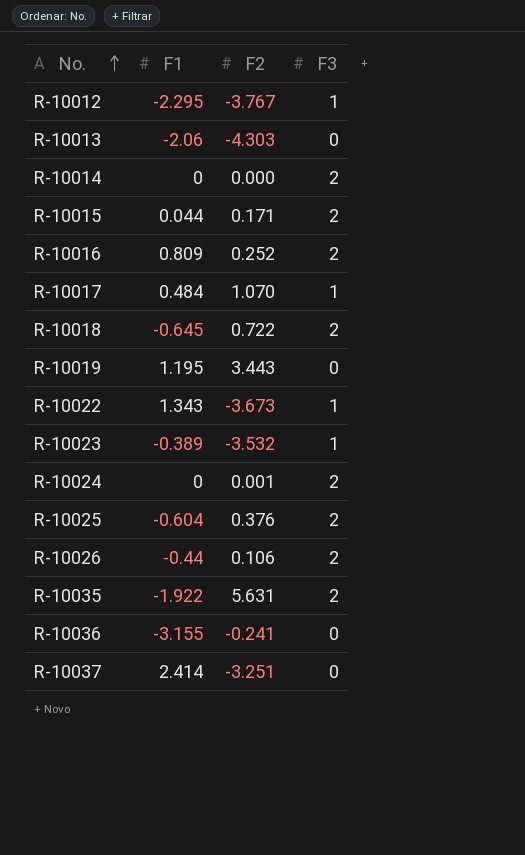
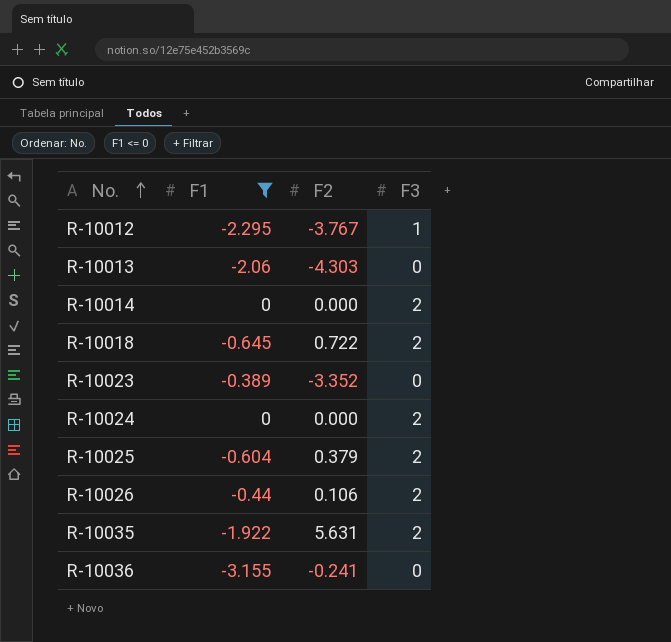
filter: none -> F1 <= 0
R-10023 | F2: -3.532 -> -3.352
R-10023 | F3: 1 -> 0
R-10024 | F2: 0.001 -> 0.000
R-10025 | F2: 0.376 -> 0.379

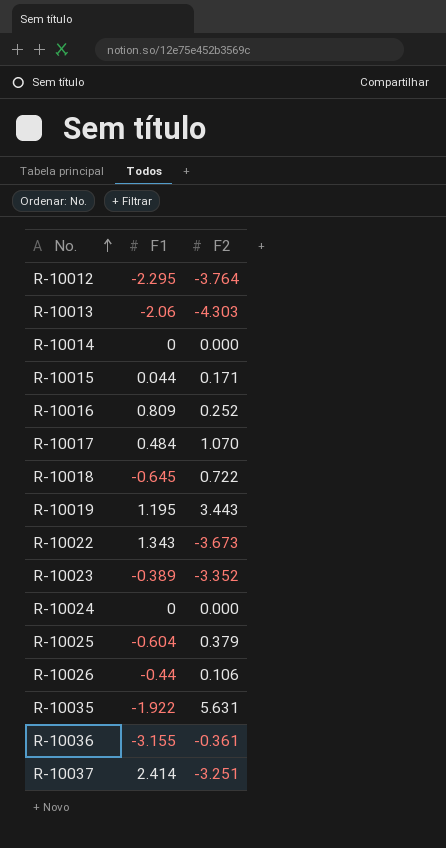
filter: F1 <= 0 -> none
column F3 | position: 4 -> none
R-10012 | F2: -3.767 -> -3.764
R-10036 | F2: -0.241 -> -0.361

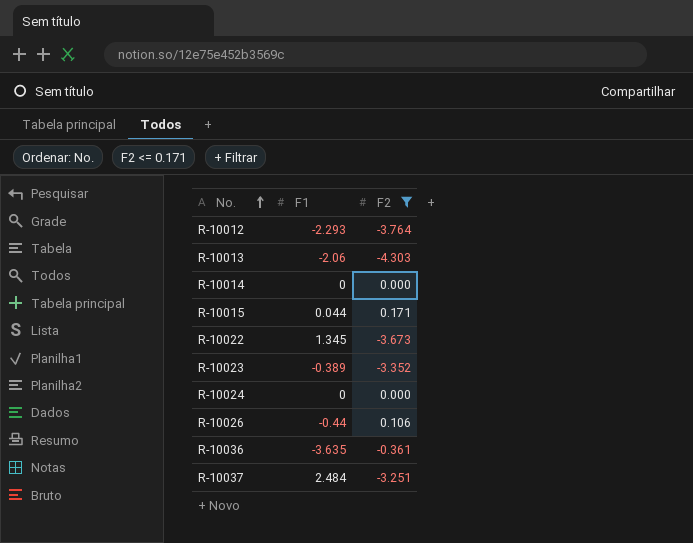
filter: none -> F2 <= 0.171
R-10012 | F1: -2.295 -> -2.293
R-10022 | F1: 1.343 -> 1.345
R-10036 | F1: -3.155 -> -3.635
R-10037 | F1: 2.414 -> 2.484

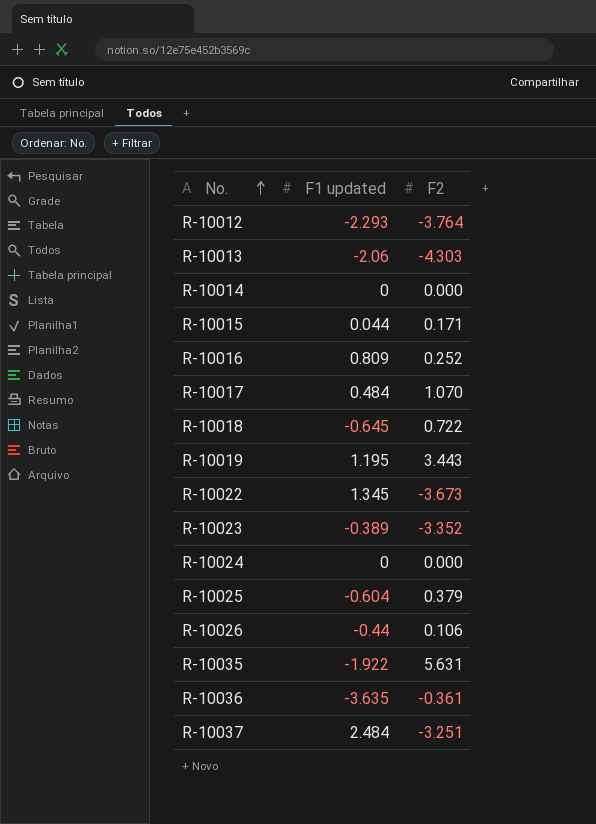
filter: F2 <= 0.171 -> none
column name: F1 -> F1 updated

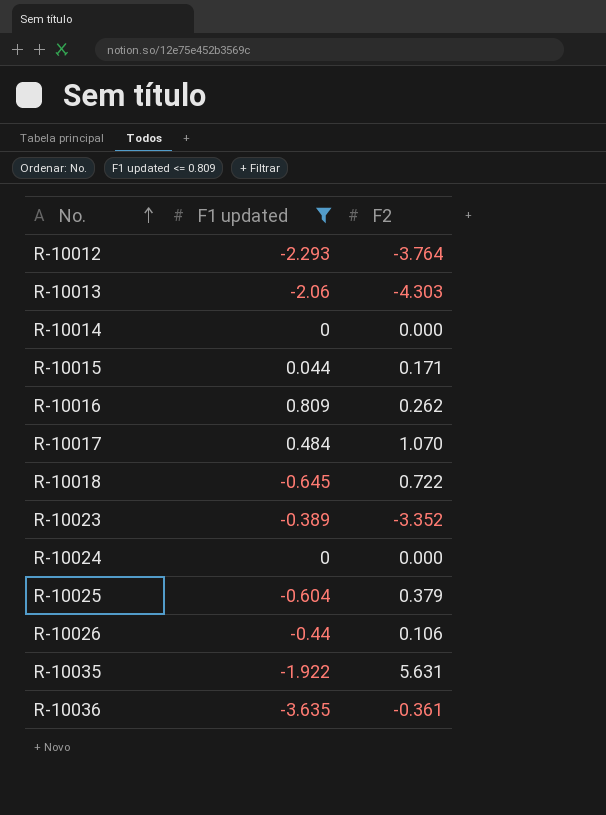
filter: none -> F1 updated <= 0.809
R-10016 | F2: 0.252 -> 0.262

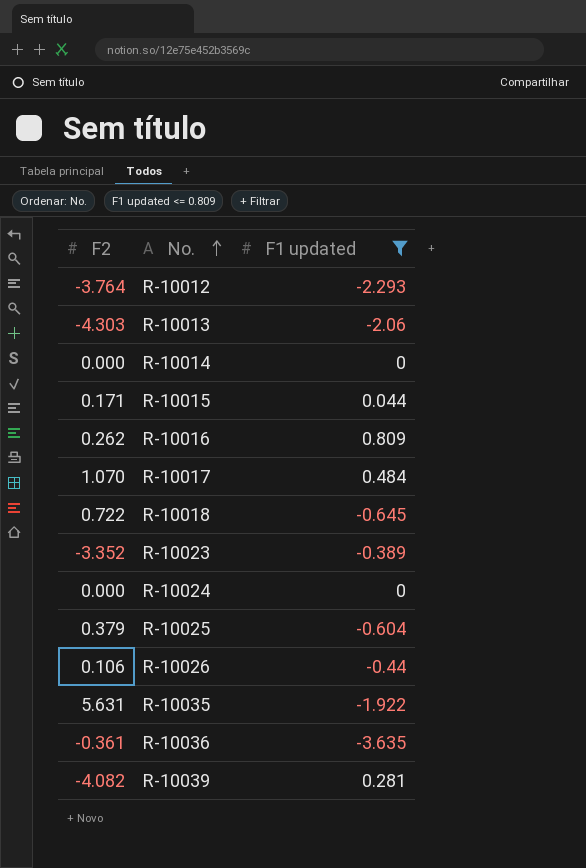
column F2 | position: 3 -> 1
row R-10039: none -> -4.082 | 0.281

